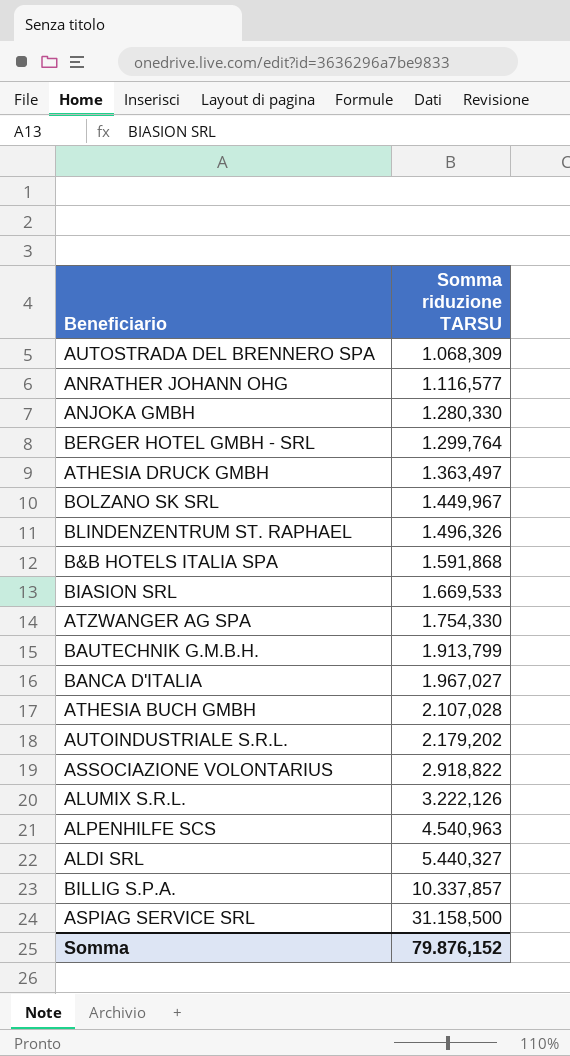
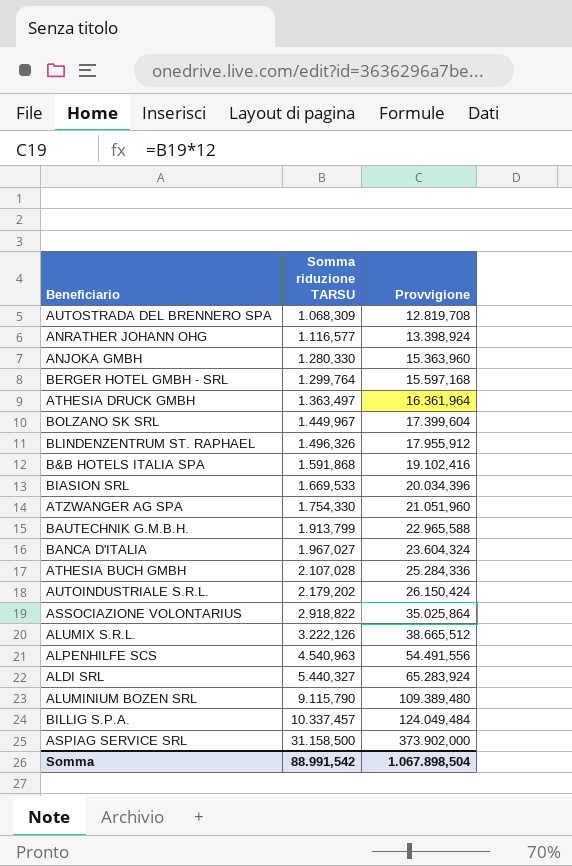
column Provvigione | formula: none -> [Somma riduzione TARSU] * 12
row ALUMINIUM BOZEN SRL: none -> 9.115,790 | 109.389,480
BILLIG S.P.A. | Somma riduzione TARSU: 10.337,857 -> 10.337,457
Somma | Somma riduzione TARSU: 79.876,152 -> 88.991,542

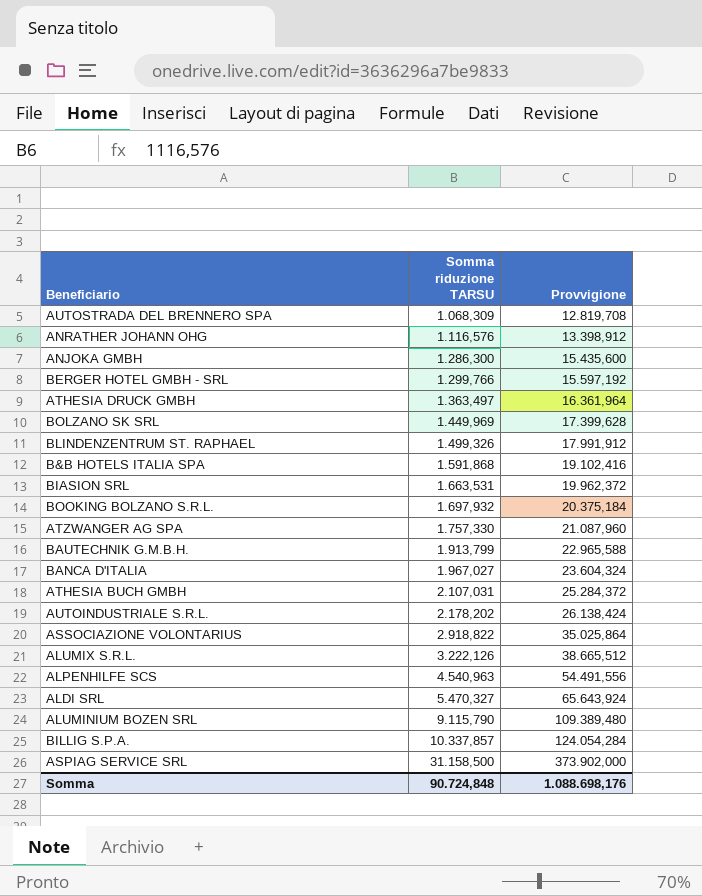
ANRATHER JOHANN OHG | Somma riduzione TARSU: 1.116,577 -> 1.116,576
ANRATHER JOHANN OHG | Provvigione: 13.398,924 -> 13.398,912
ANJOKA GMBH | Somma riduzione TARSU: 1.280,330 -> 1.286,300
ANJOKA GMBH | Provvigione: 15.363,960 -> 15.435,600
BERGER HOTEL GMBH - SRL | Somma riduzione TARSU: 1.299,764 -> 1.299,766
BERGER HOTEL GMBH - SRL | Provvigione: 15.597,168 -> 15.597,192
BOLZANO SK SRL | Somma riduzione TARSU: 1.449,967 -> 1.449,969
BOLZANO SK SRL | Provvigione: 17.399,604 -> 17.399,628
BLINDENZENTRUM ST. RAPHAEL | Somma riduzione TARSU: 1.496,326 -> 1.499,326
BLINDENZENTRUM ST. RAPHAEL | Provvigione: 17.955,912 -> 17.991,912
BIASION SRL | Somma riduzione TARSU: 1.669,533 -> 1.663,531
BIASION SRL | Provvigione: 20.034,396 -> 19.962,372
row BOOKING BOLZANO S.R.L.: none -> 1.697,932 | 20.375,184
ATZWANGER AG SPA | Somma riduzione TARSU: 1.754,330 -> 1.757,330
ATZWANGER AG SPA | Provvigione: 21.051,960 -> 21.087,960
ATHESIA BUCH GMBH | Somma riduzione TARSU: 2.107,028 -> 2.107,031
ATHESIA BUCH GMBH | Provvigione: 25.284,336 -> 25.284,372
AUTOINDUSTRIALE S.R.L. | Somma riduzione TARSU: 2.179,202 -> 2.178,202
AUTOINDUSTRIALE S.R.L. | Provvigione: 26.150,424 -> 26.138,424
ALDI SRL | Somma riduzione TARSU: 5.440,327 -> 5.470,327
ALDI SRL | Provvigione: 65.283,924 -> 65.643,924
BILLIG S.P.A. | Somma riduzione TARSU: 10.337,457 -> 10.337,857
BILLIG S.P.A. | Provvigione: 124.049,484 -> 124.054,284
Somma | Somma riduzione TARSU: 88.991,542 -> 90.724,848
Somma | Provvigione: 1.067.898,504 -> 1.088.698,176

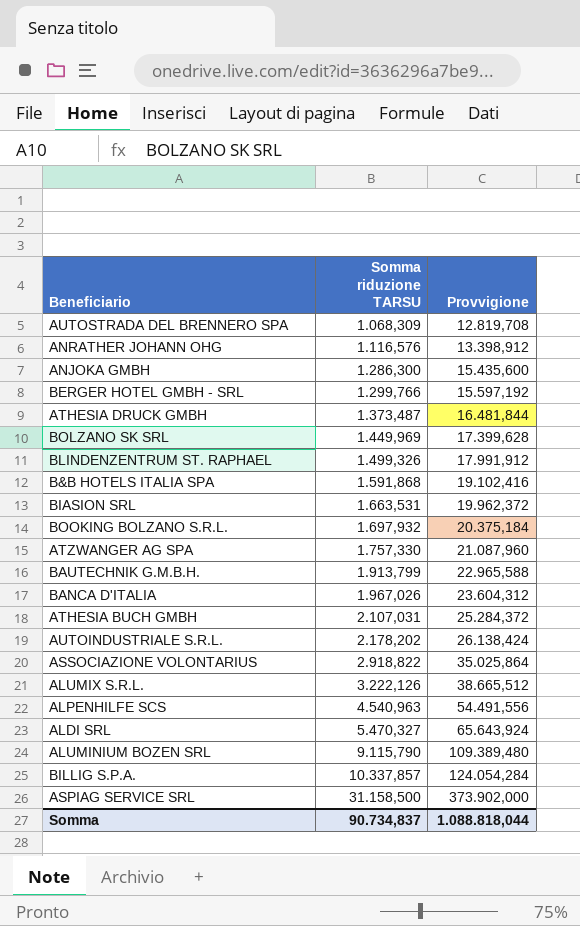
ATHESIA DRUCK GMBH | Somma riduzione TARSU: 1.363,497 -> 1.373,487
ATHESIA DRUCK GMBH | Provvigione: 16.361,964 -> 16.481,844
BANCA D'ITALIA | Somma riduzione TARSU: 1.967,027 -> 1.967,026
BANCA D'ITALIA | Provvigione: 23.604,324 -> 23.604,312
Somma | Somma riduzione TARSU: 90.724,848 -> 90.734,837
Somma | Provvigione: 1.088.698,176 -> 1.088.818,044

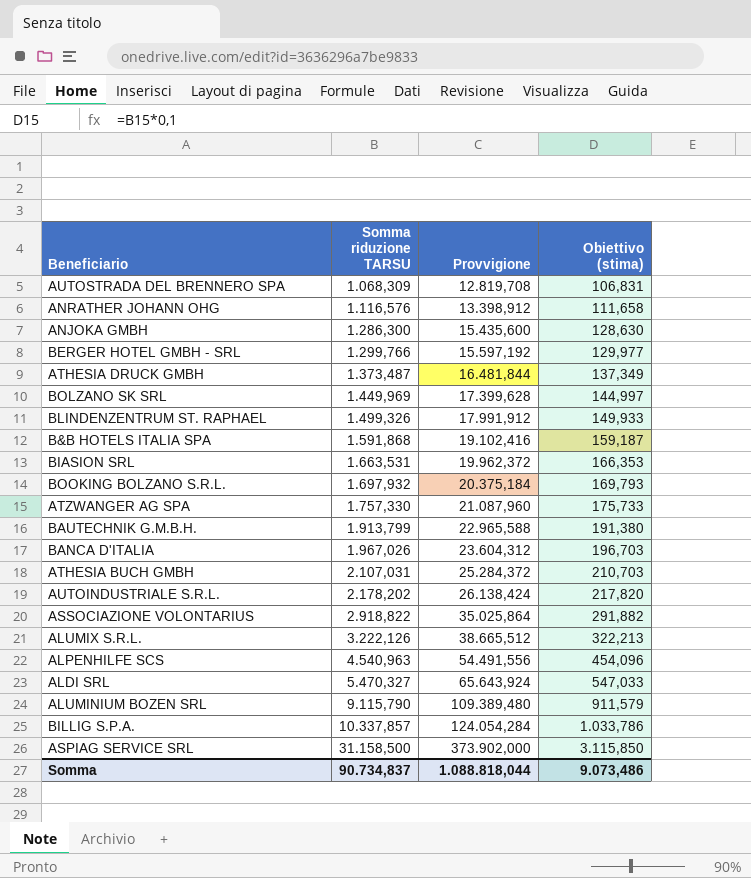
column Obiettivo (stima) | formula: none -> [Somma riduzione TARSU] * 0,1

